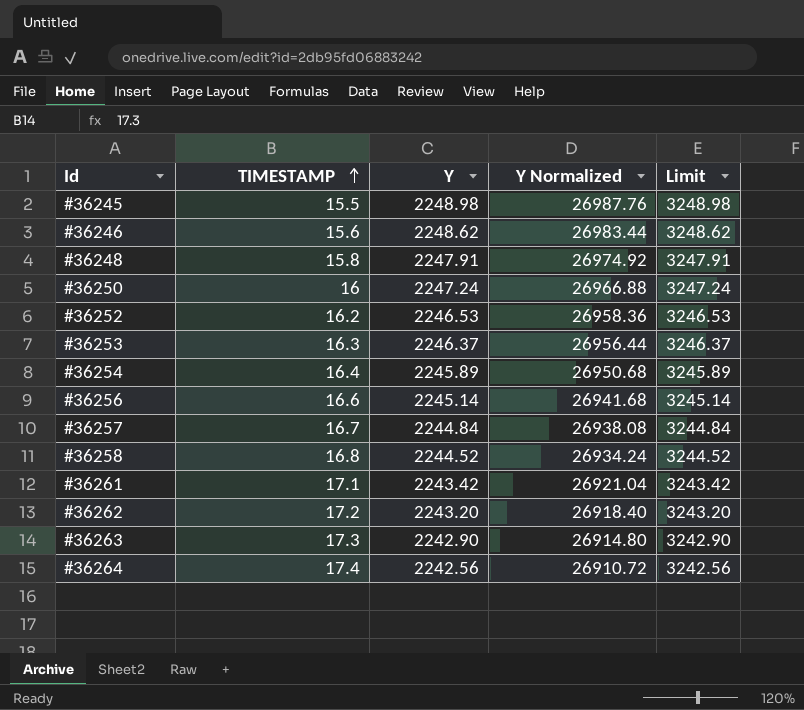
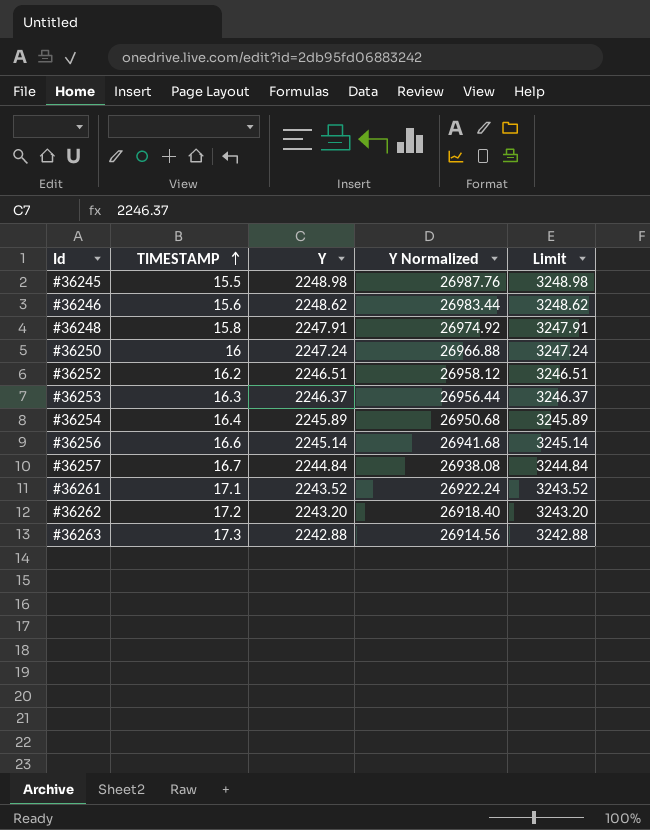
row #36258: 16.8 | 2244.52 | 26934.24 | 3244.52 -> none
row #36264: 17.4 | 2242.56 | 26910.72 | 3242.56 -> none
#36252 | Y: 2246.53 -> 2246.51
#36252 | Y Normalized: 26958.36 -> 26958.12
#36252 | Limit: 3246.53 -> 3246.51
#36261 | Y: 2243.42 -> 2243.52
#36261 | Y Normalized: 26921.04 -> 26922.24
#36261 | Limit: 3243.42 -> 3243.52
#36263 | Y: 2242.90 -> 2242.88
#36263 | Y Normalized: 26914.80 -> 26914.56
#36263 | Limit: 3242.90 -> 3242.88

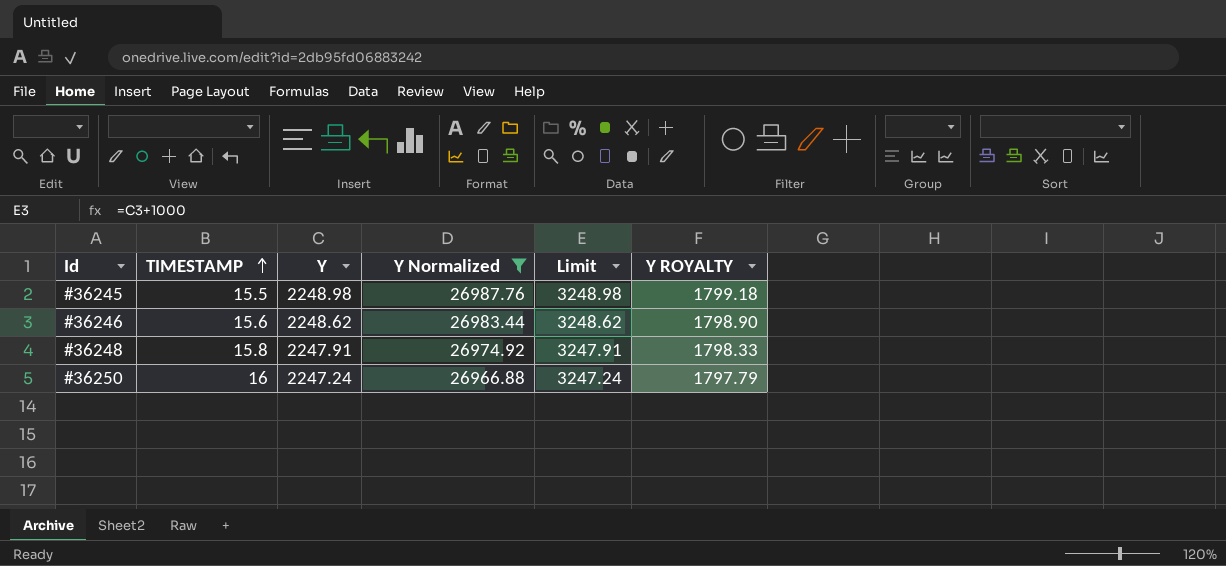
filter: none -> Y Normalized >= 26966.88
column Y ROYALTY | formula: none -> [Y] * 0.8

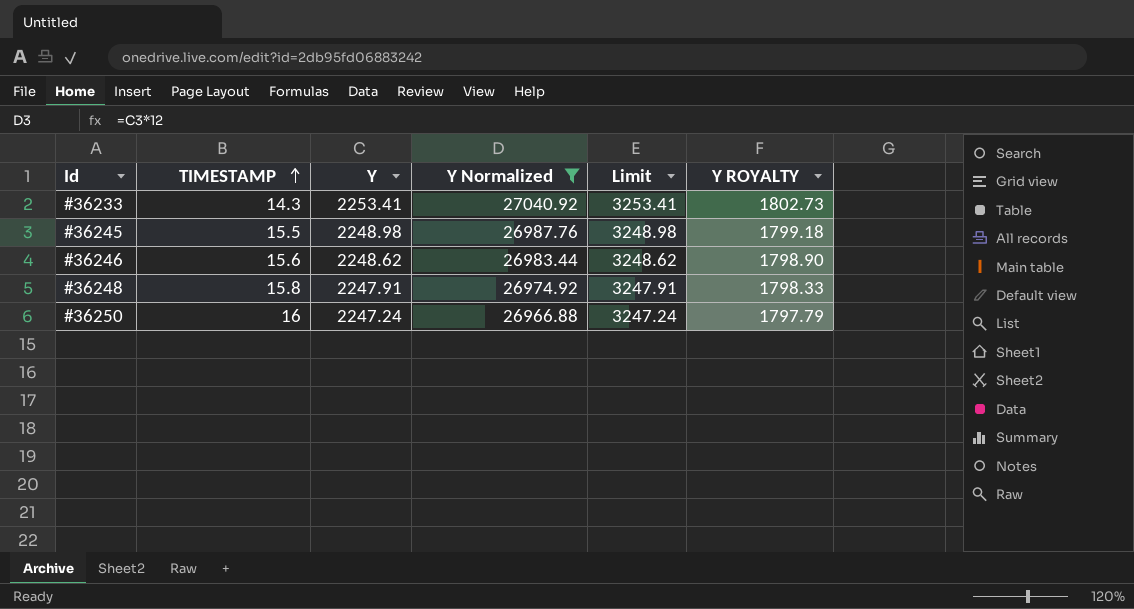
row #36233: none -> 14.3 | 2253.41 | 27040.92 | 3253.41 | 1802.73

